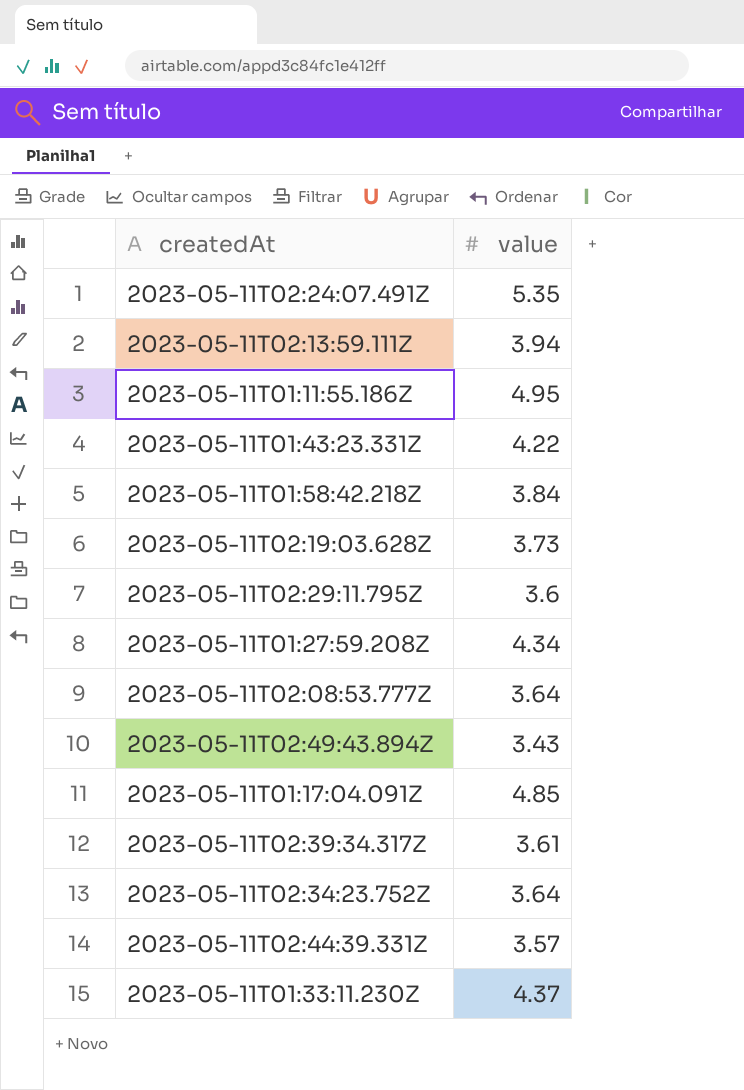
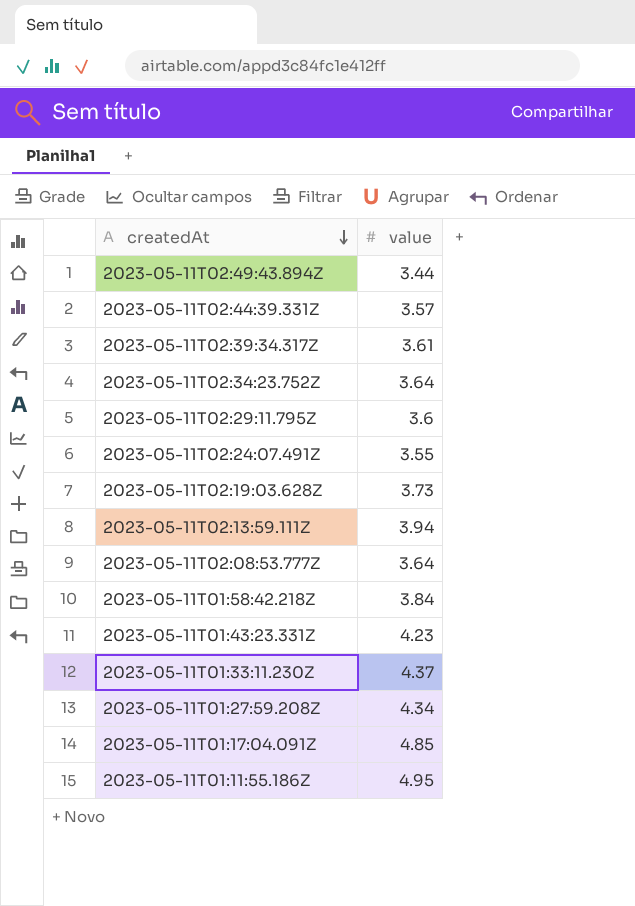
row order: none -> createdAt descending
2023-05-11T02:49:43.894Z | value: 3.43 -> 3.44
2023-05-11T02:24:07.491Z | value: 5.35 -> 3.55
2023-05-11T01:43:23.331Z | value: 4.22 -> 4.23

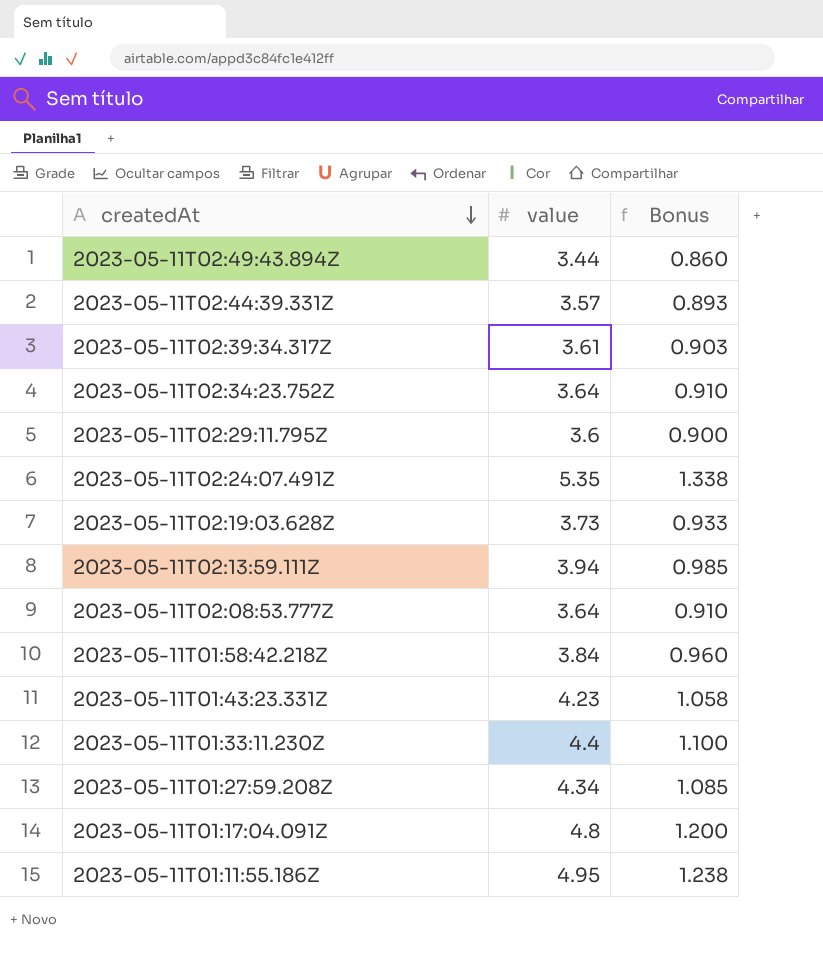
column Bonus | formula: none -> [value] * 0.25
2023-05-11T02:24:07.491Z | value: 3.55 -> 5.35
2023-05-11T01:33:11.230Z | value: 4.37 -> 4.4
2023-05-11T01:17:04.091Z | value: 4.85 -> 4.8

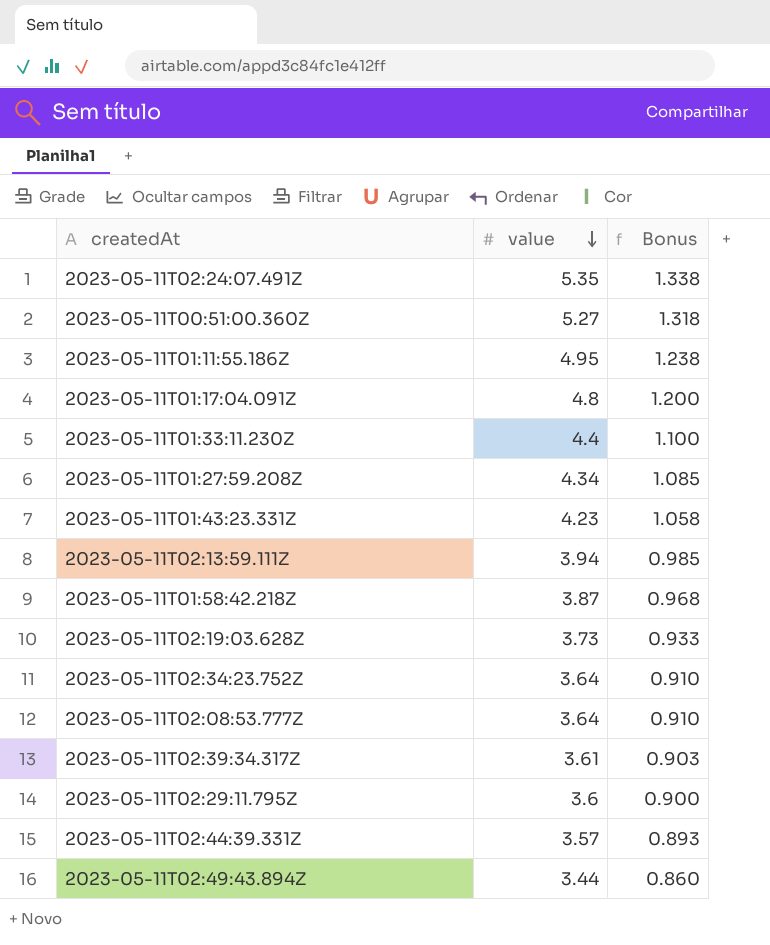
row order: createdAt descending -> value descending
row 2023-05-11T00:51:00.360Z: none -> 5.27 | 1.318
2023-05-11T01:58:42.218Z | value: 3.84 -> 3.87
2023-05-11T01:58:42.218Z | Bonus: 0.960 -> 0.968

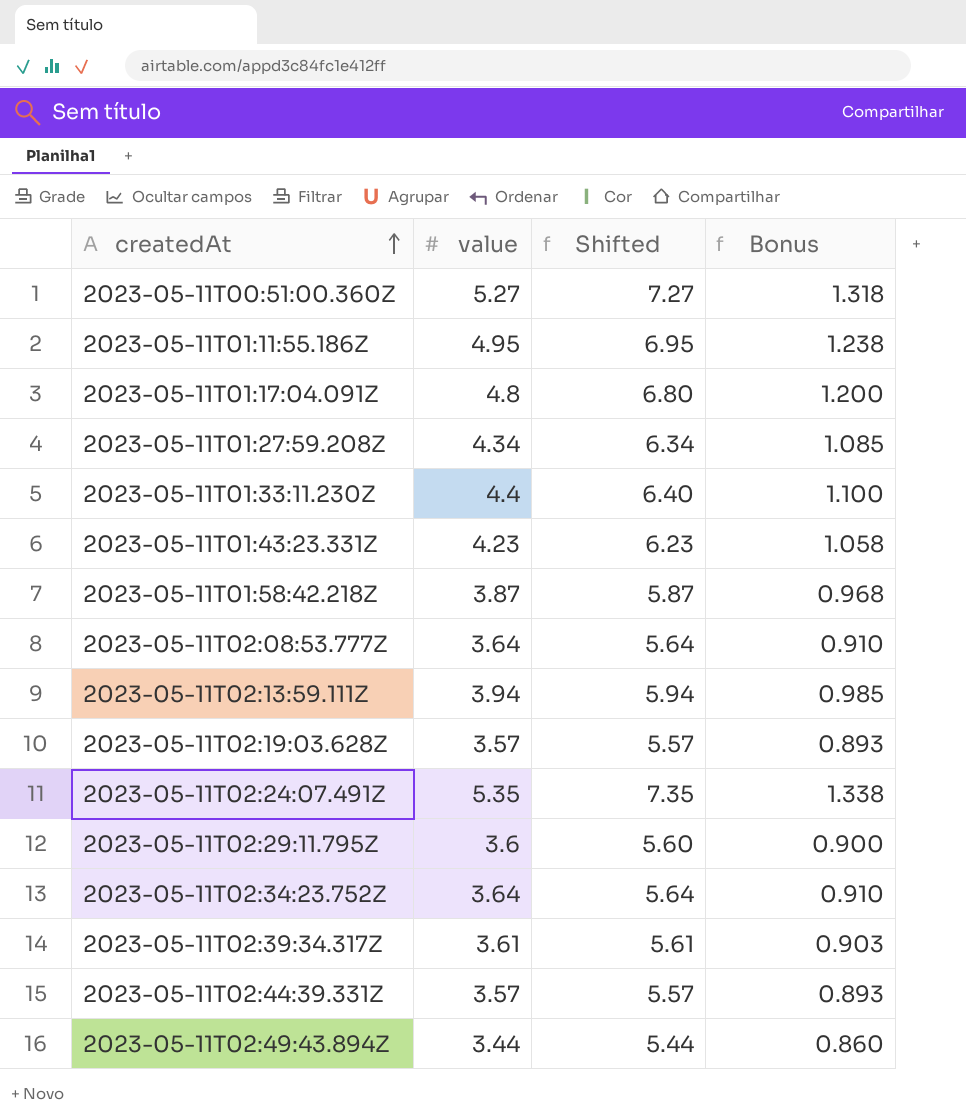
row order: value descending -> createdAt ascending
column Shifted | formula: none -> [value] + 2
2023-05-11T02:19:03.628Z | value: 3.73 -> 3.57
2023-05-11T02:19:03.628Z | Bonus: 0.933 -> 0.893

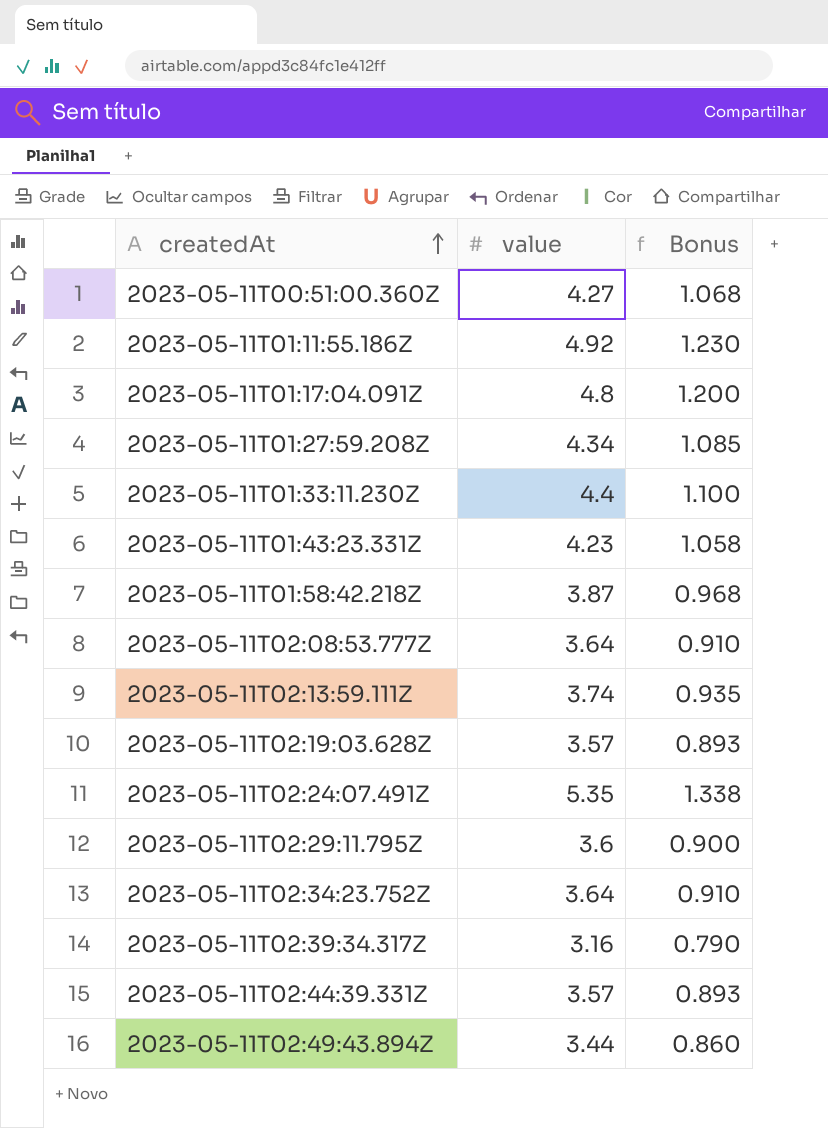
column Shifted | formula: [value] + 2 -> none
2023-05-11T00:51:00.360Z | value: 5.27 -> 4.27
2023-05-11T00:51:00.360Z | Bonus: 1.318 -> 1.068
2023-05-11T01:11:55.186Z | value: 4.95 -> 4.92
2023-05-11T01:11:55.186Z | Bonus: 1.238 -> 1.230
2023-05-11T02:13:59.111Z | value: 3.94 -> 3.74
2023-05-11T02:13:59.111Z | Bonus: 0.985 -> 0.935
2023-05-11T02:39:34.317Z | value: 3.61 -> 3.16
2023-05-11T02:39:34.317Z | Bonus: 0.903 -> 0.790

